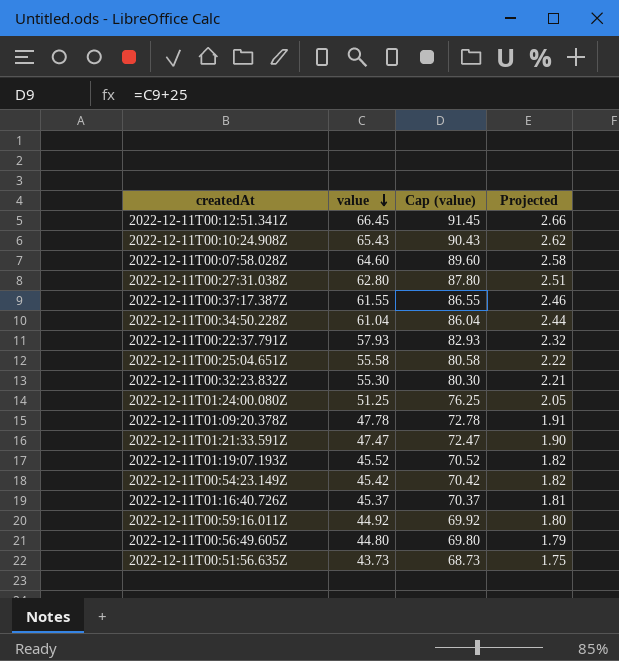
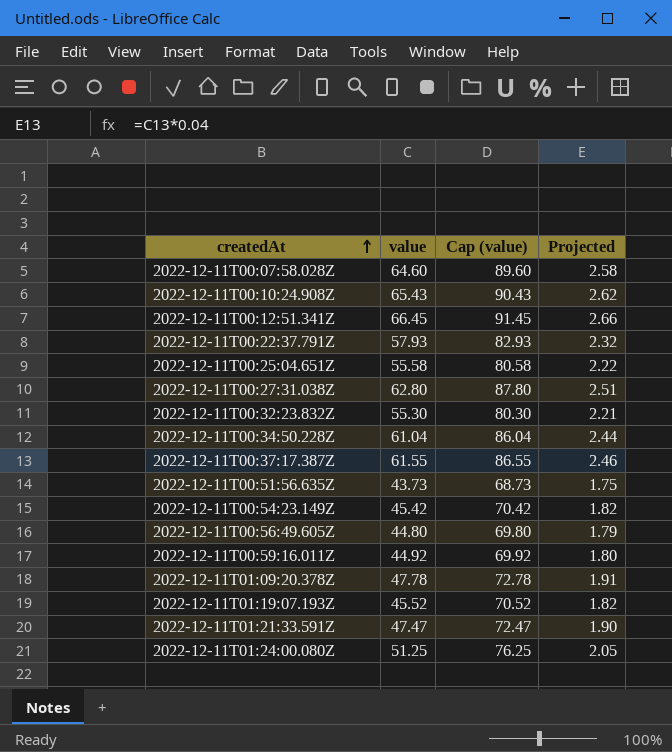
row order: value descending -> createdAt ascending
row 2022-12-11T01:16:40.726Z: 45.37 | 70.37 | 1.81 -> none

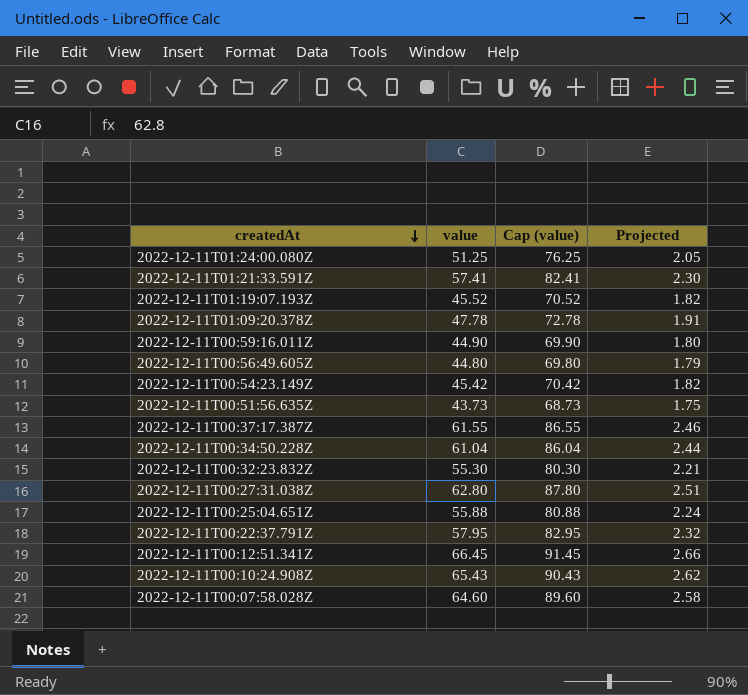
row order: createdAt ascending -> createdAt descending
2022-12-11T01:21:33.591Z | value: 47.47 -> 57.41
2022-12-11T01:21:33.591Z | Cap (value): 72.47 -> 82.41
2022-12-11T01:21:33.591Z | Projected: 1.90 -> 2.30
2022-12-11T00:59:16.011Z | value: 44.92 -> 44.90
2022-12-11T00:59:16.011Z | Cap (value): 69.92 -> 69.90
2022-12-11T00:25:04.651Z | value: 55.58 -> 55.88
2022-12-11T00:25:04.651Z | Cap (value): 80.58 -> 80.88
2022-12-11T00:25:04.651Z | Projected: 2.22 -> 2.24
2022-12-11T00:22:37.791Z | value: 57.93 -> 57.95
2022-12-11T00:22:37.791Z | Cap (value): 82.93 -> 82.95

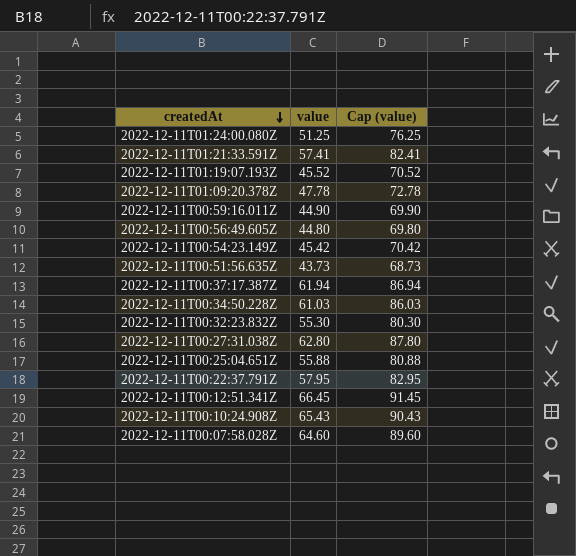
column Projected | formula: [value] * 0.04 -> none
2022-12-11T00:37:17.387Z | value: 61.55 -> 61.94
2022-12-11T00:37:17.387Z | Cap (value): 86.55 -> 86.94
2022-12-11T00:34:50.228Z | value: 61.04 -> 61.03
2022-12-11T00:34:50.228Z | Cap (value): 86.04 -> 86.03

